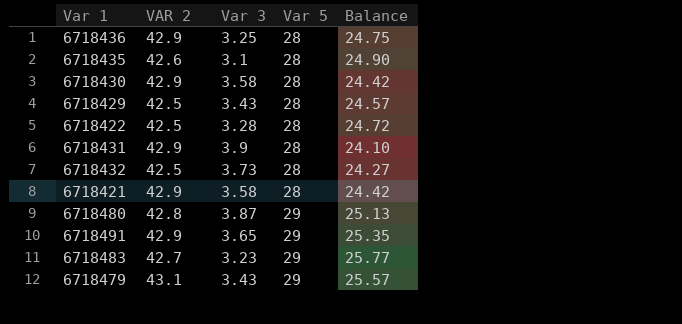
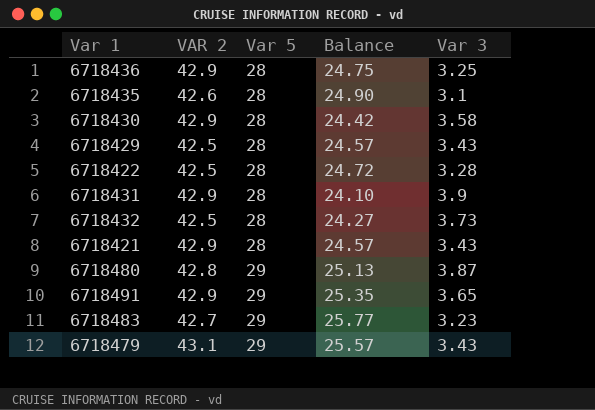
column Var 3 | position: 3 -> 5
6718421 | Balance: 24.42 -> 24.57
6718421 | Var 3: 3.58 -> 3.43

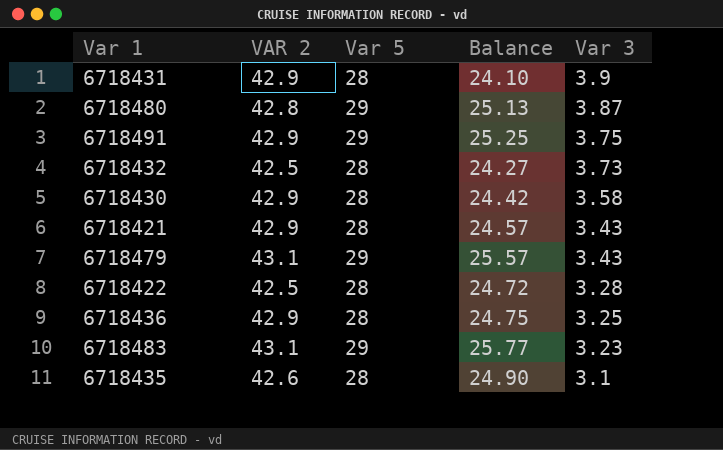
row order: Var 5 ascending -> Var 3 descending
row 6718429: 42.5 | 28 | 24.57 | 3.43 -> none
6718491 | Balance: 25.35 -> 25.25
6718491 | Var 3: 3.65 -> 3.75
6718483 | VAR 2: 42.7 -> 43.1

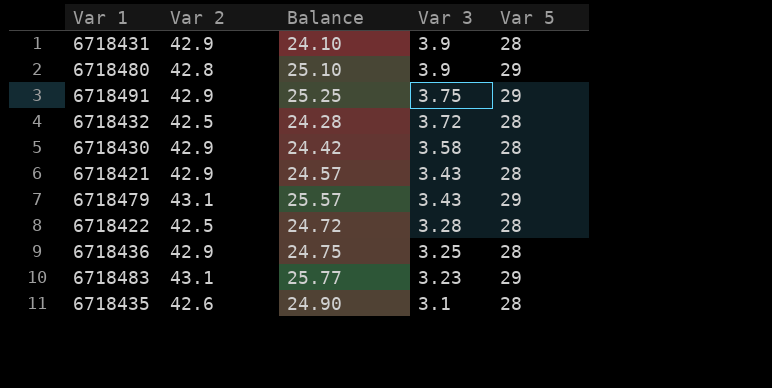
column name: VAR 2 -> Var 2
column Var 5 | position: 3 -> 5
6718480 | Balance: 25.13 -> 25.10
6718480 | Var 3: 3.87 -> 3.9
6718432 | Balance: 24.27 -> 24.28
6718432 | Var 3: 3.73 -> 3.72

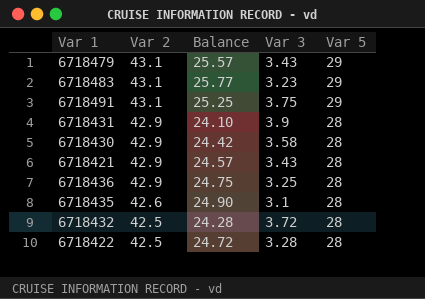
row order: Var 3 descending -> Var 2 descending
row 6718480: 42.8 | 25.10 | 3.9 | 29 -> none
6718491 | Var 2: 42.9 -> 43.1

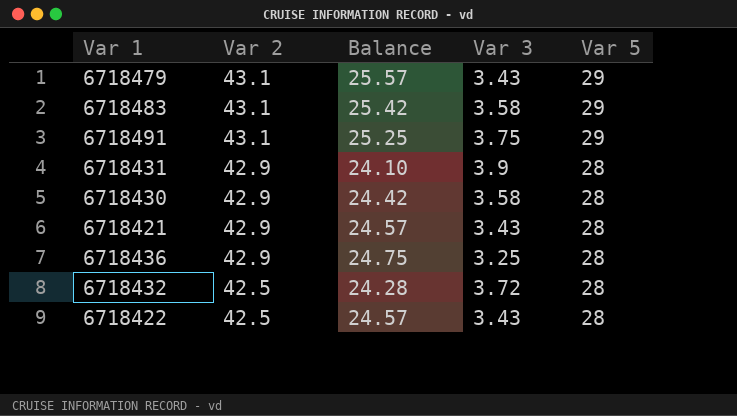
row 6718435: 42.6 | 24.90 | 3.1 | 28 -> none
6718483 | Balance: 25.77 -> 25.42
6718483 | Var 3: 3.23 -> 3.58
6718422 | Balance: 24.72 -> 24.57
6718422 | Var 3: 3.28 -> 3.43

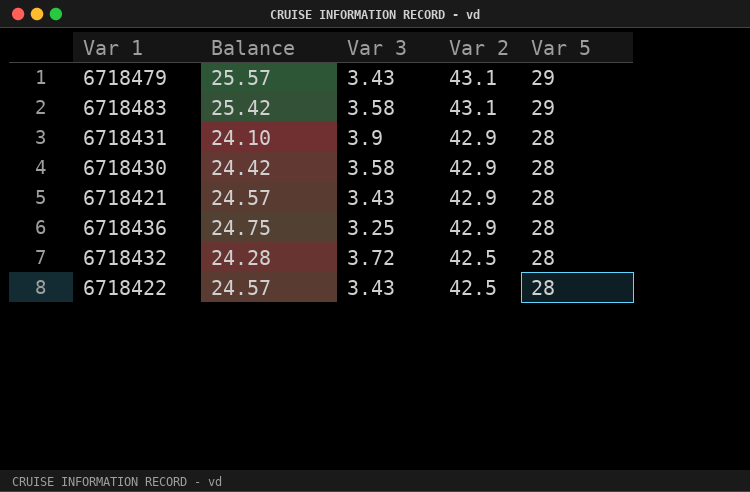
column Var 2 | position: 2 -> 4
row 6718491: 43.1 | 25.25 | 3.75 | 29 -> none

